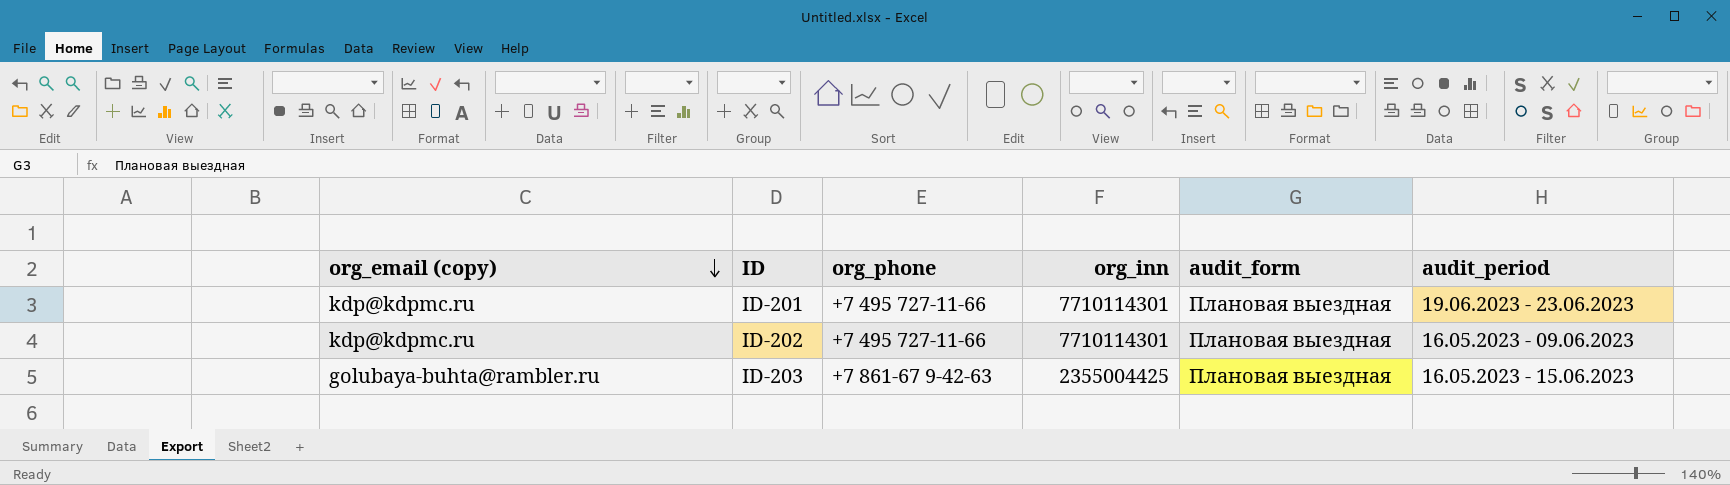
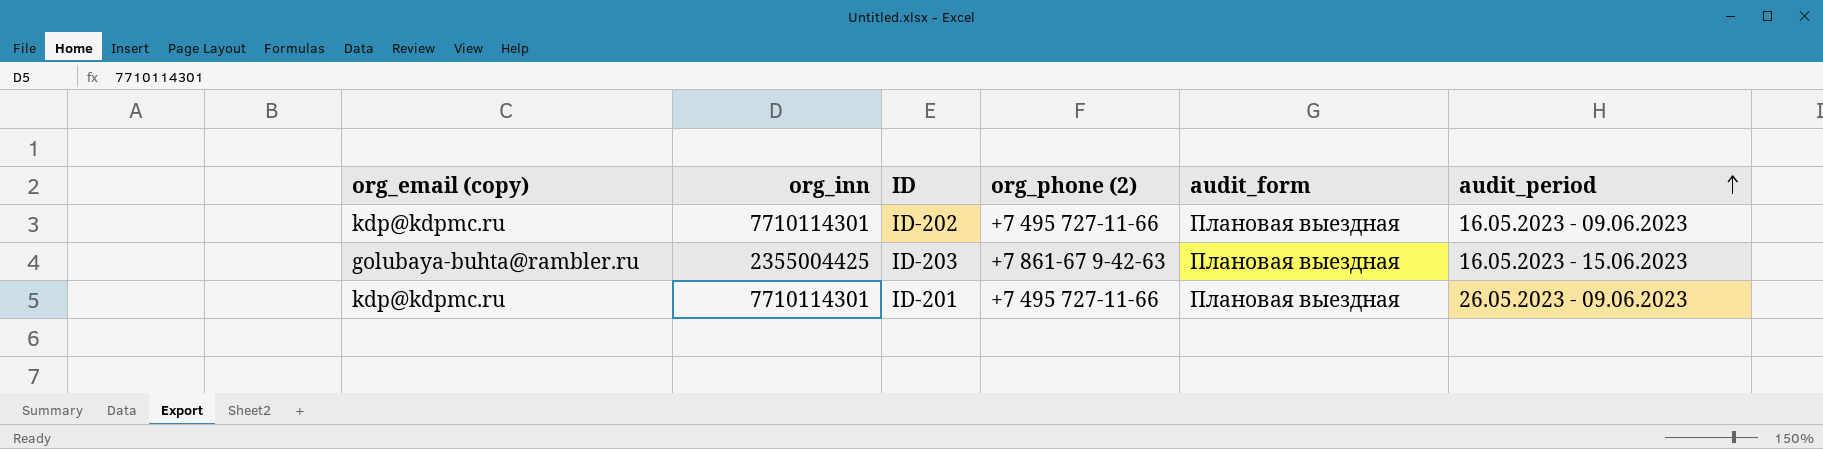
row order: org_email (copy) descending -> audit_period ascending
column org_inn | position: 4 -> 2
column name: org_phone -> org_phone (2)
ID-201 | audit_period: 19.06.2023 - 23.06.2023 -> 26.05.2023 - 09.06.2023

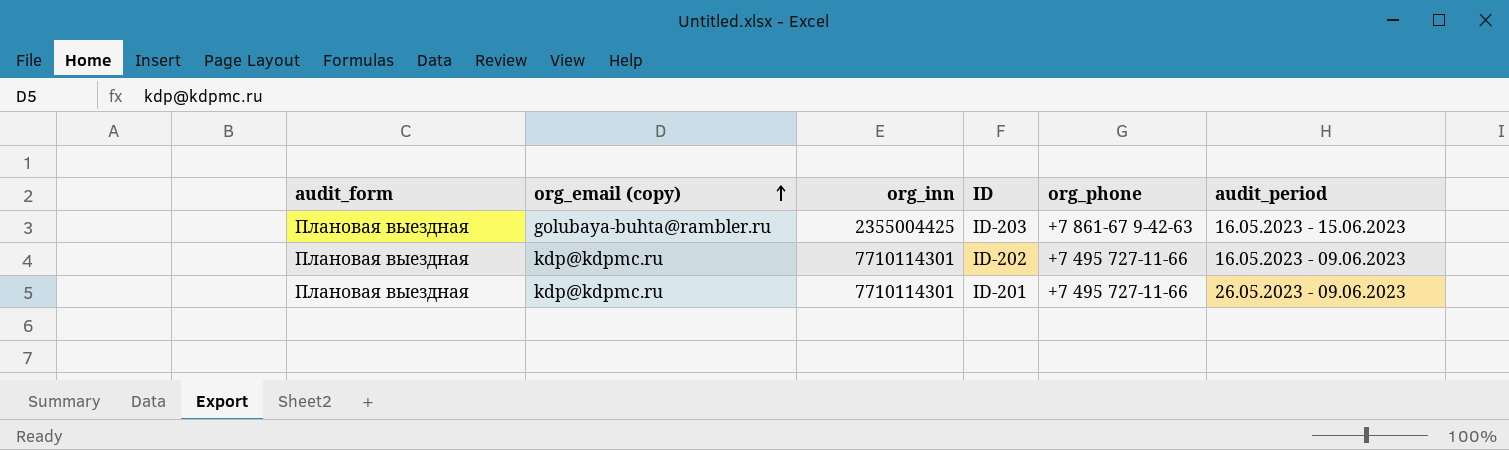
row order: audit_period ascending -> org_email (copy) ascending
column audit_form | position: 5 -> 1
column name: org_phone (2) -> org_phone

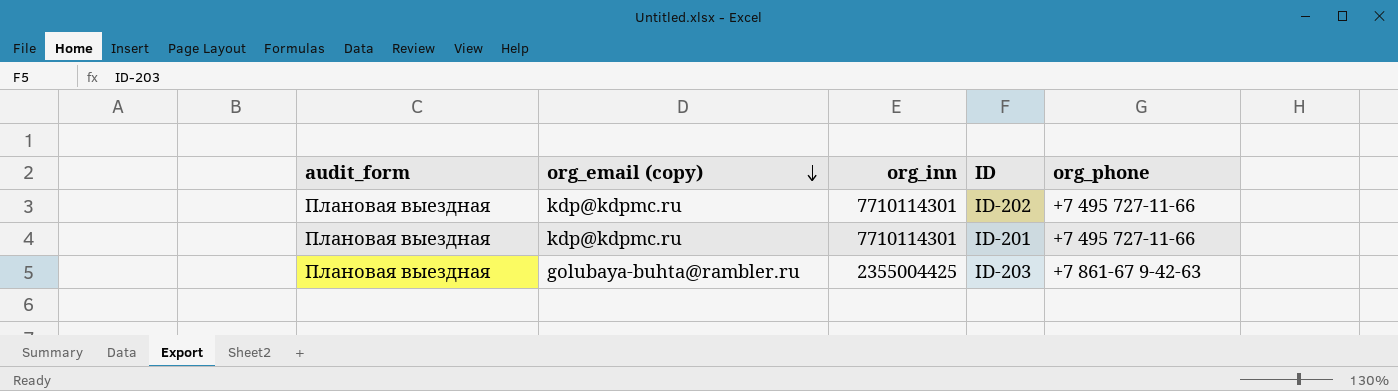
row order: org_email (copy) ascending -> org_email (copy) descending
column audit_period | position: 6 -> none

